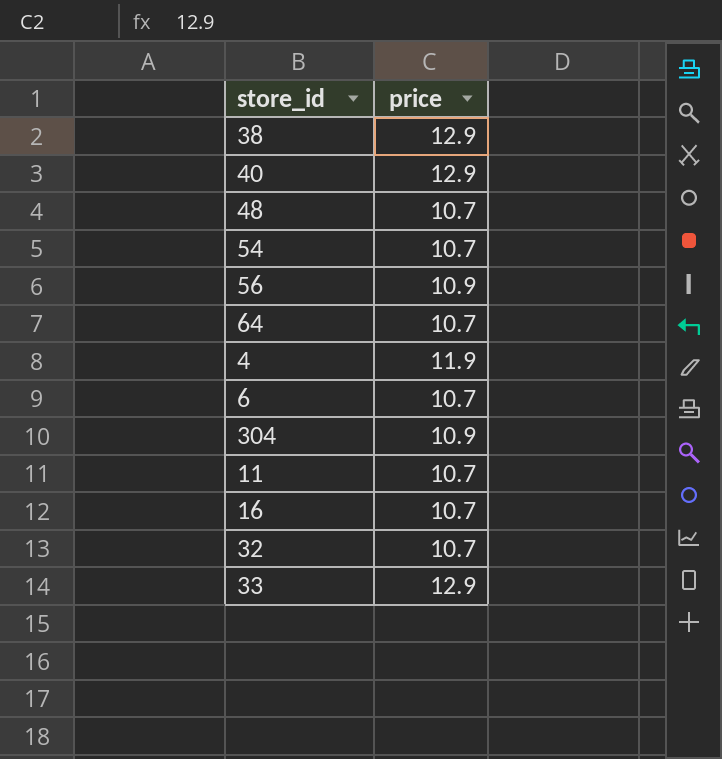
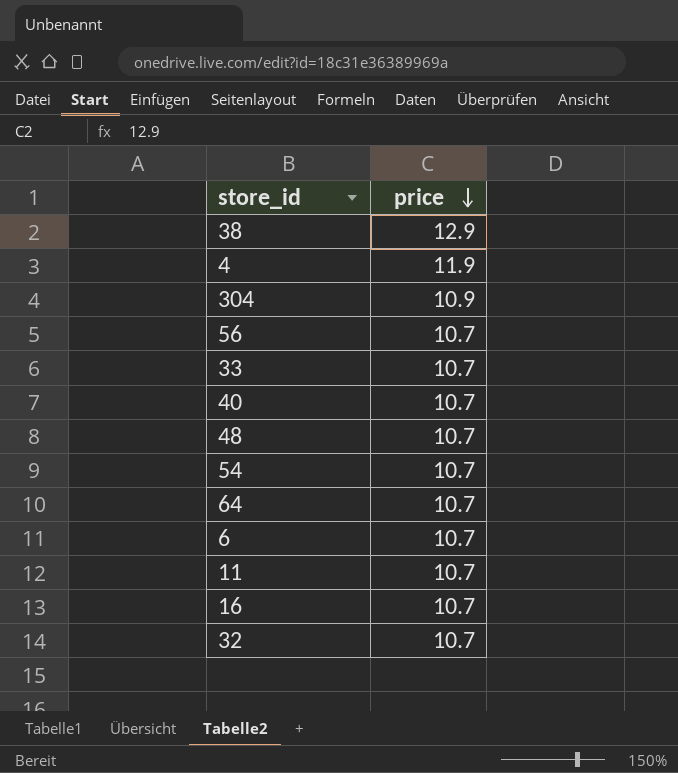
row order: none -> price descending
56 | price: 10.9 -> 10.7
33 | price: 12.9 -> 10.7
40 | price: 12.9 -> 10.7

